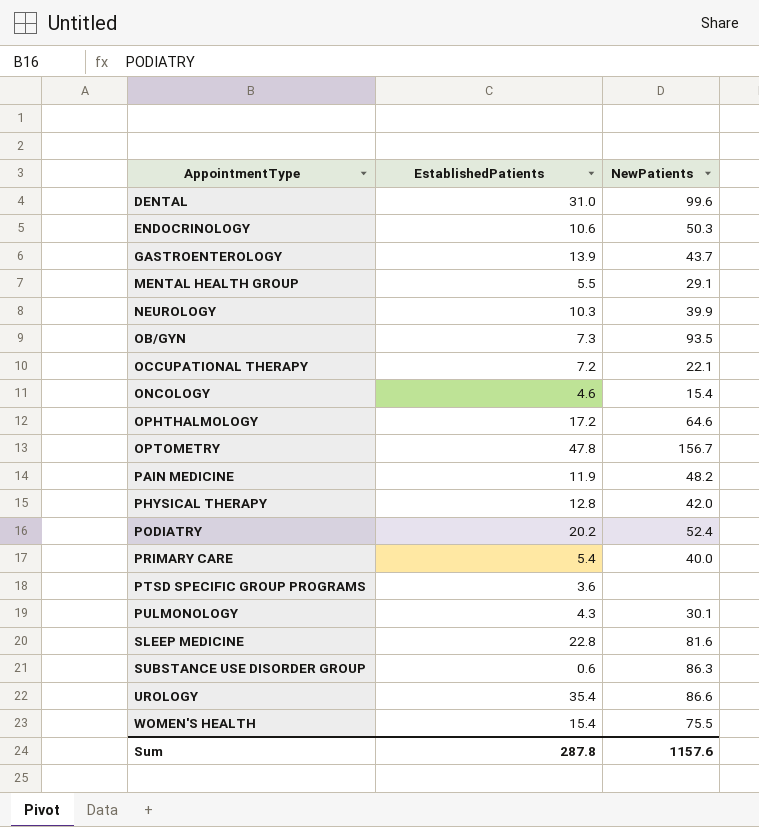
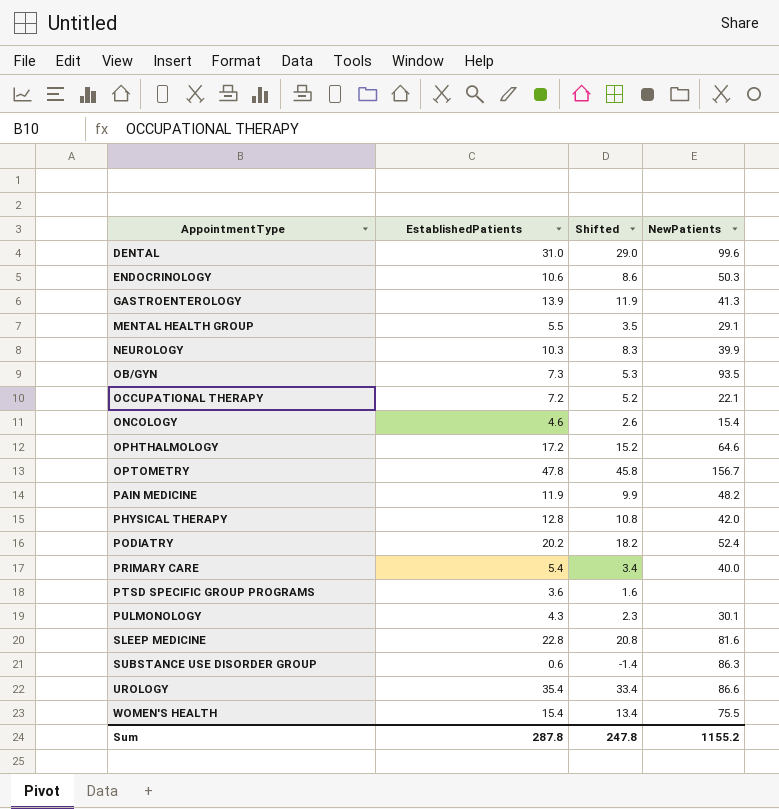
column Shifted | formula: none -> [EstablishedPatients] - 2
GASTROENTEROLOGY | NewPatients: 43.7 -> 41.3
Sum | NewPatients: 1157.6 -> 1155.2

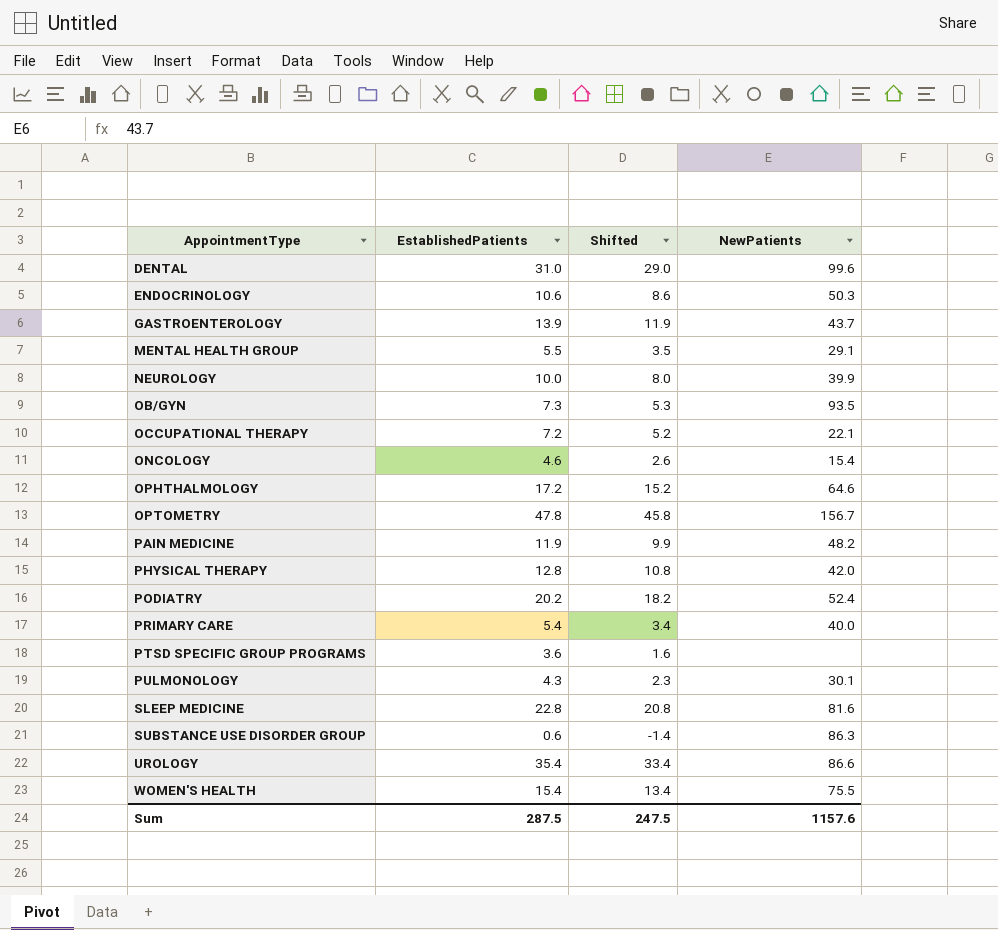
GASTROENTEROLOGY | NewPatients: 41.3 -> 43.7
NEUROLOGY | EstablishedPatients: 10.3 -> 10.0
NEUROLOGY | Shifted: 8.3 -> 8.0
Sum | EstablishedPatients: 287.8 -> 287.5
Sum | Shifted: 247.8 -> 247.5
Sum | NewPatients: 1155.2 -> 1157.6

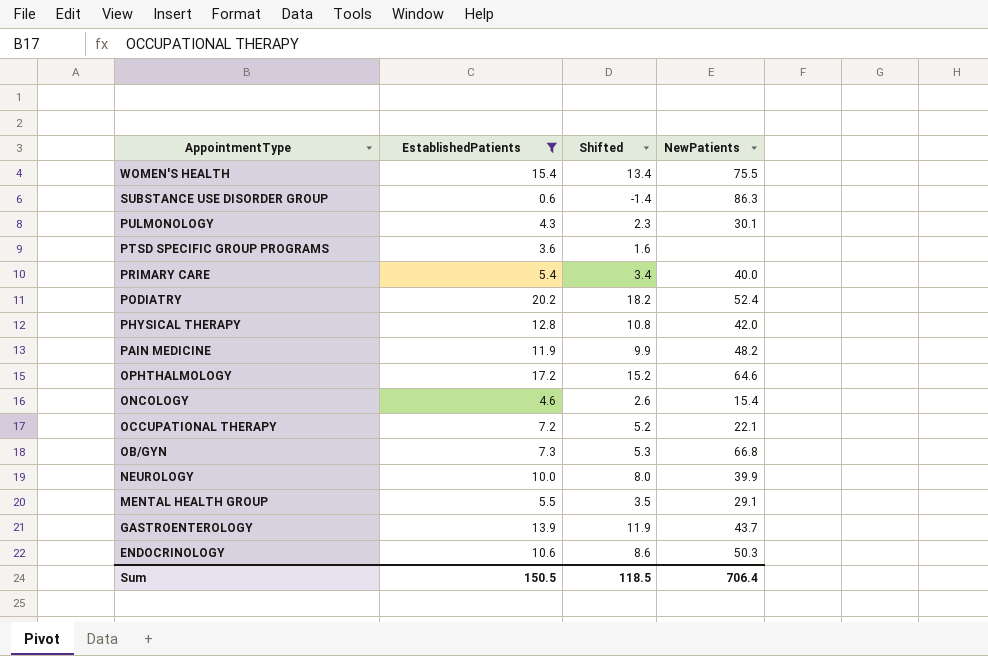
filter: none -> EstablishedPatients <= 20.2
row order: AppointmentType ascending -> AppointmentType descending
OB/GYN | NewPatients: 93.5 -> 66.8
Sum | EstablishedPatients: 287.5 -> 150.5
Sum | Shifted: 247.5 -> 118.5
Sum | NewPatients: 1157.6 -> 706.4

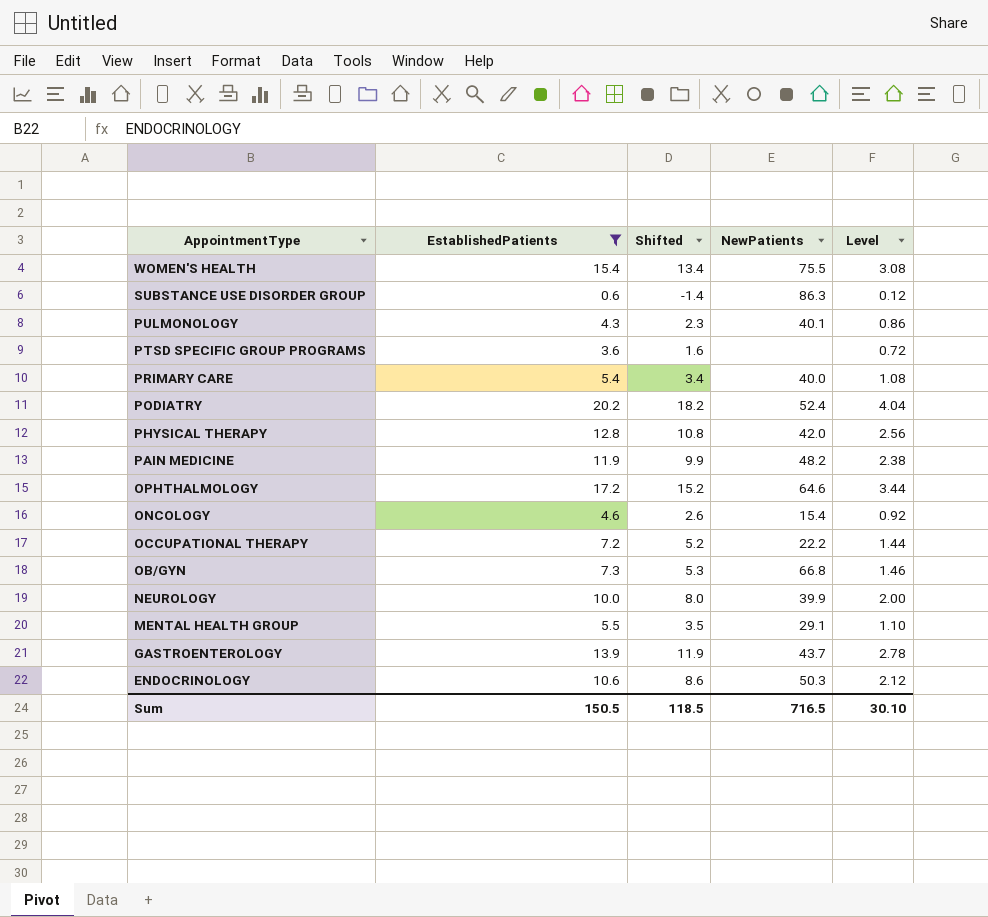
column Level | formula: none -> [EstablishedPatients] * 0.2
PULMONOLOGY | NewPatients: 30.1 -> 40.1
OCCUPATIONAL THERAPY | NewPatients: 22.1 -> 22.2
Sum | NewPatients: 706.4 -> 716.5

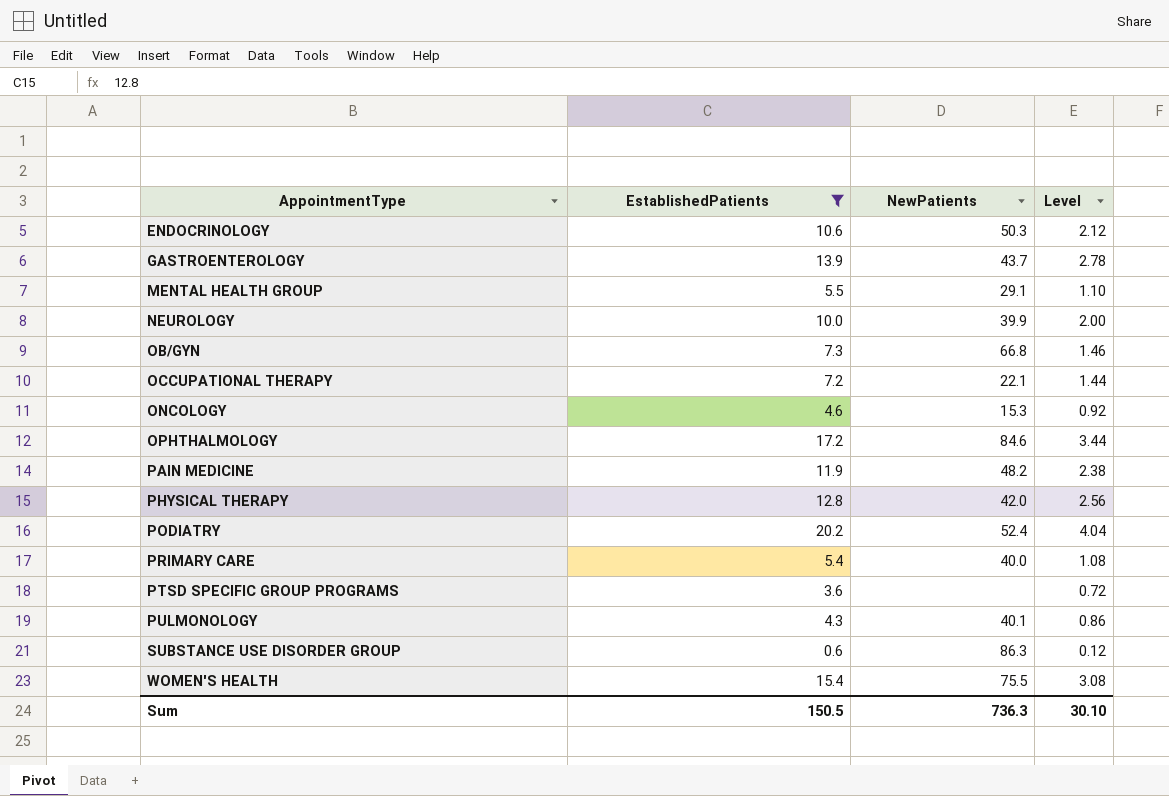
row order: AppointmentType descending -> AppointmentType ascending
column Shifted | formula: [EstablishedPatients] - 2 -> none
OCCUPATIONAL THERAPY | NewPatients: 22.2 -> 22.1
ONCOLOGY | NewPatients: 15.4 -> 15.3
OPHTHALMOLOGY | NewPatients: 64.6 -> 84.6
Sum | NewPatients: 716.5 -> 736.3

